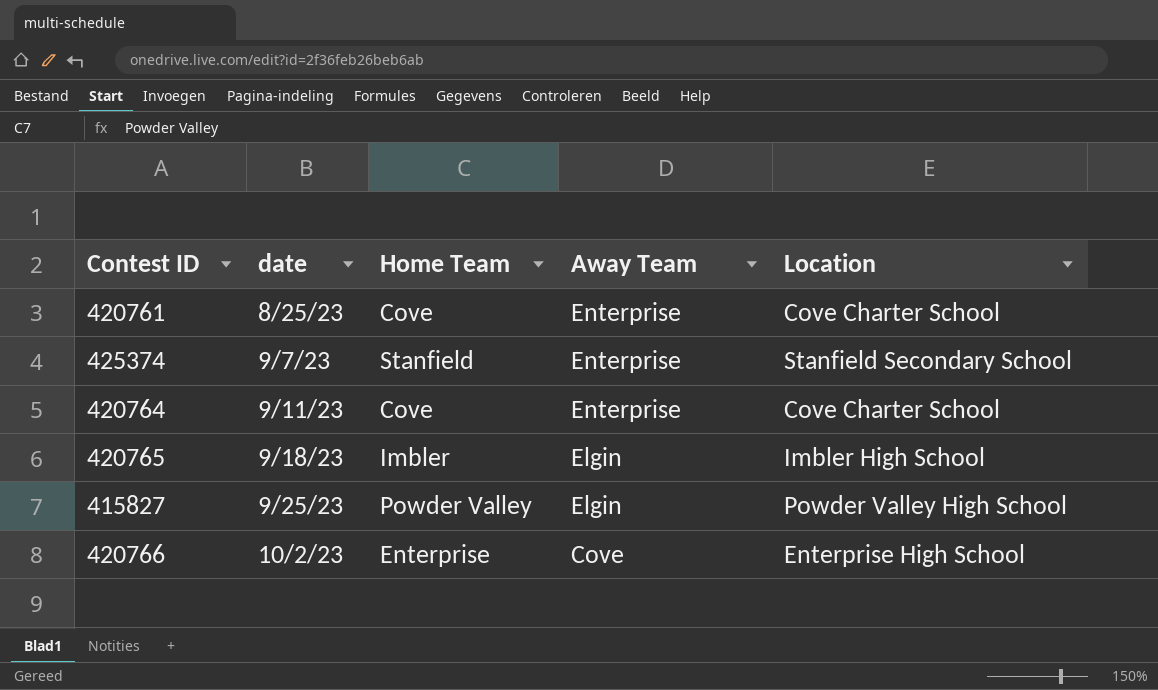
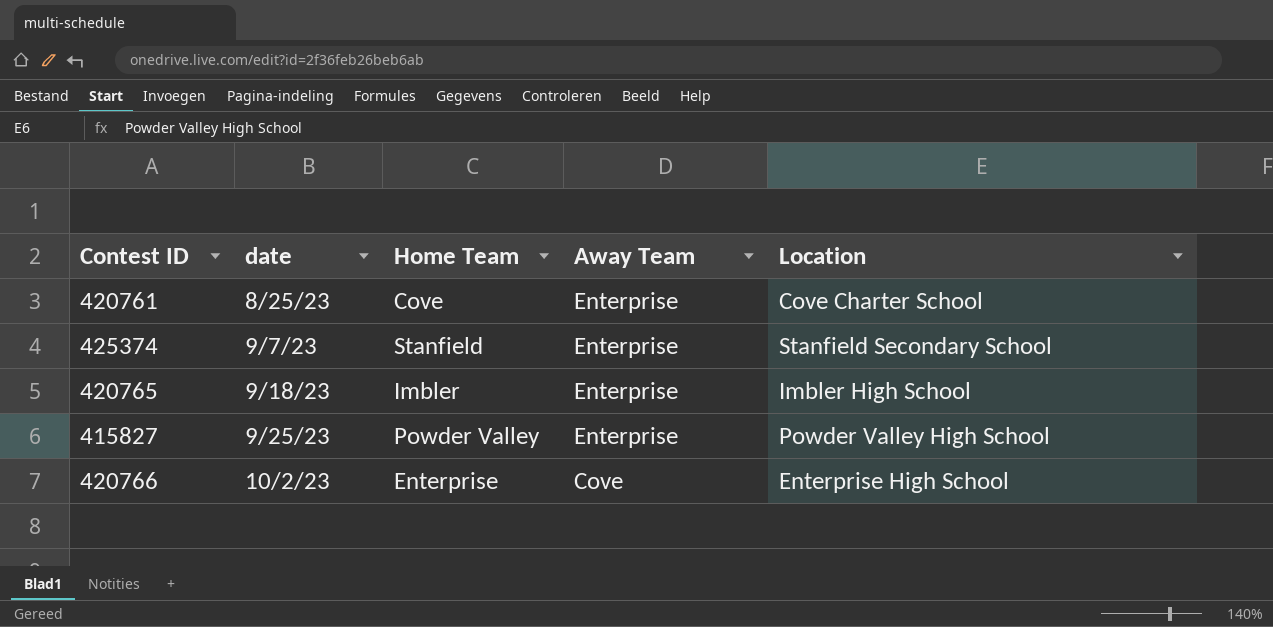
row 420764: 9/11/23 | Cove | Enterprise | Cove Charter School -> none
420765 | Away Team: Elgin -> Enterprise
415827 | Away Team: Elgin -> Enterprise

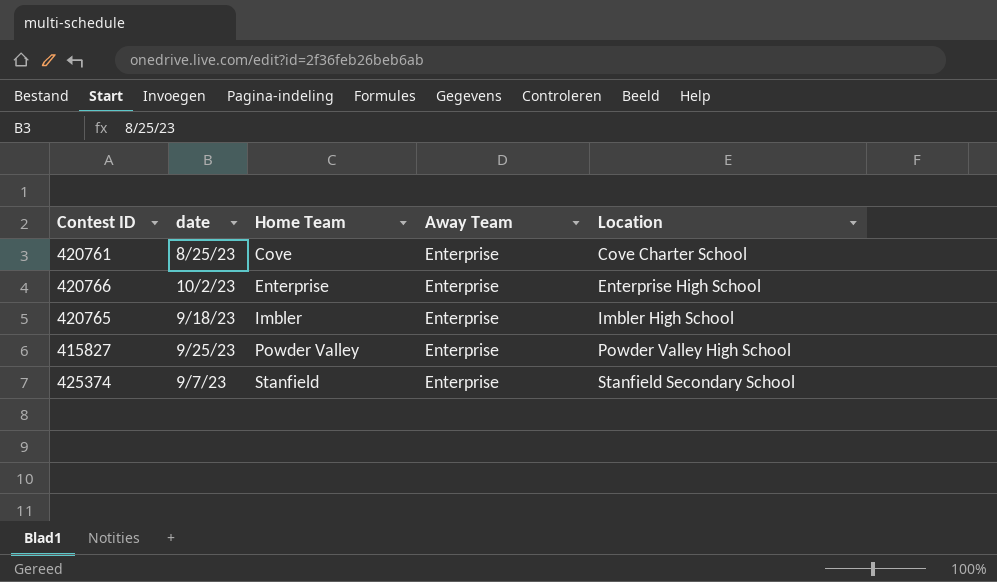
row order: date ascending -> Home Team ascending
420766 | Away Team: Cove -> Enterprise

